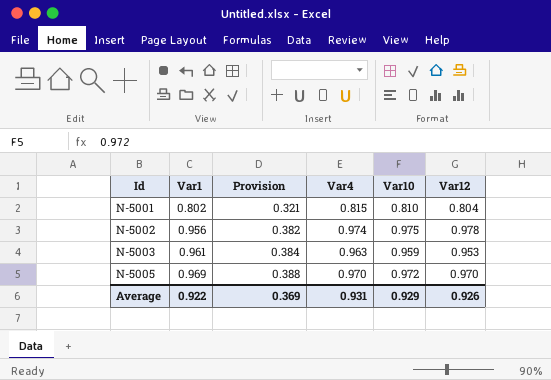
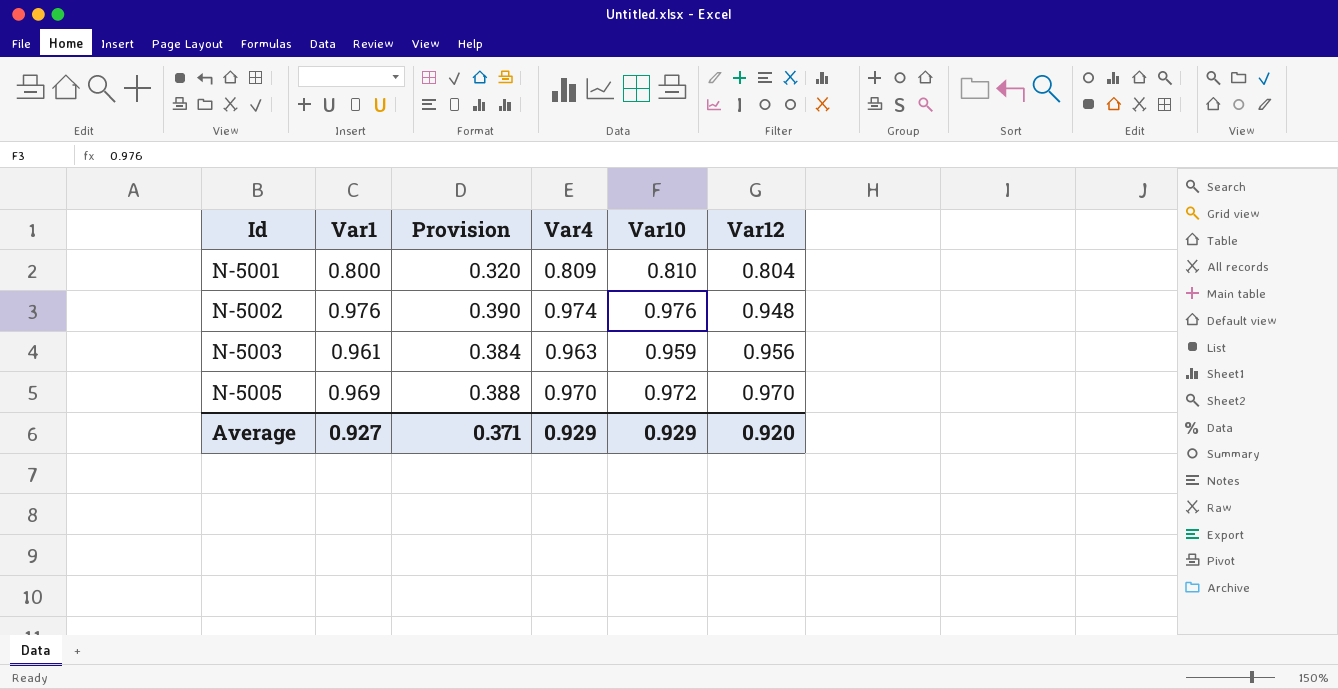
N-5001 | Var1: 0.802 -> 0.800
N-5001 | Provision: 0.321 -> 0.320
N-5001 | Var4: 0.815 -> 0.809
N-5002 | Var1: 0.956 -> 0.976
N-5002 | Provision: 0.382 -> 0.390
N-5002 | Var10: 0.975 -> 0.976
N-5002 | Var12: 0.978 -> 0.948
N-5003 | Var12: 0.953 -> 0.956
Average | Var1: 0.922 -> 0.927
Average | Provision: 0.369 -> 0.371
Average | Var4: 0.931 -> 0.929
Average | Var12: 0.926 -> 0.920

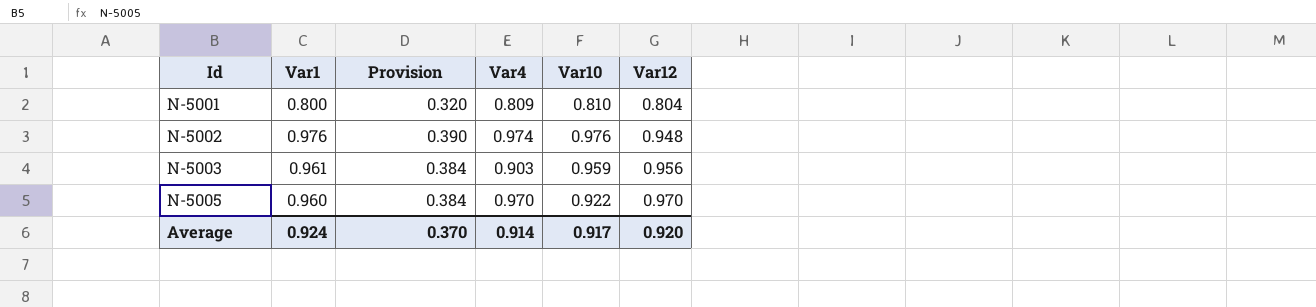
N-5003 | Var4: 0.963 -> 0.903
N-5005 | Var1: 0.969 -> 0.960
N-5005 | Provision: 0.388 -> 0.384
N-5005 | Var10: 0.972 -> 0.922
Average | Var1: 0.927 -> 0.924
Average | Provision: 0.371 -> 0.370
Average | Var4: 0.929 -> 0.914
Average | Var10: 0.929 -> 0.917

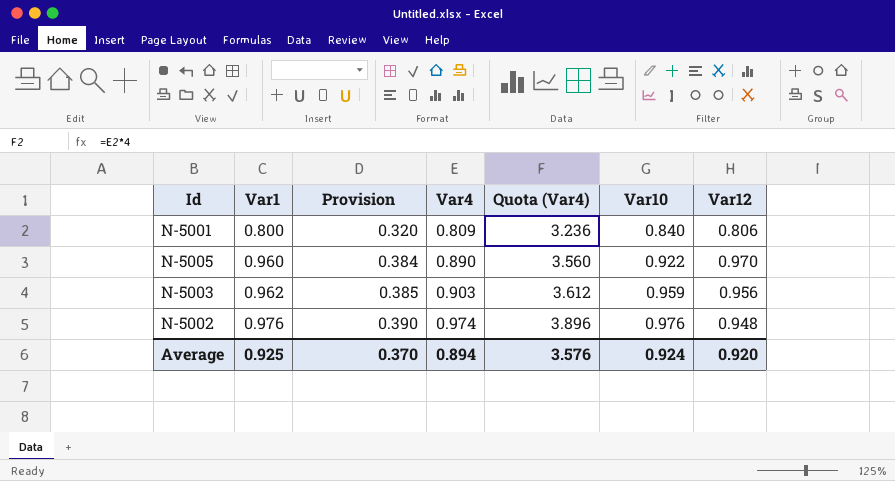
row order: Id ascending -> Var1 ascending
column Quota (Var4) | formula: none -> [Var4] * 4
N-5001 | Var10: 0.810 -> 0.840
N-5001 | Var12: 0.804 -> 0.806
N-5005 | Var4: 0.970 -> 0.890
N-5003 | Var1: 0.961 -> 0.962
N-5003 | Provision: 0.384 -> 0.385
Average | Var1: 0.924 -> 0.925
Average | Var4: 0.914 -> 0.894
Average | Var10: 0.917 -> 0.924

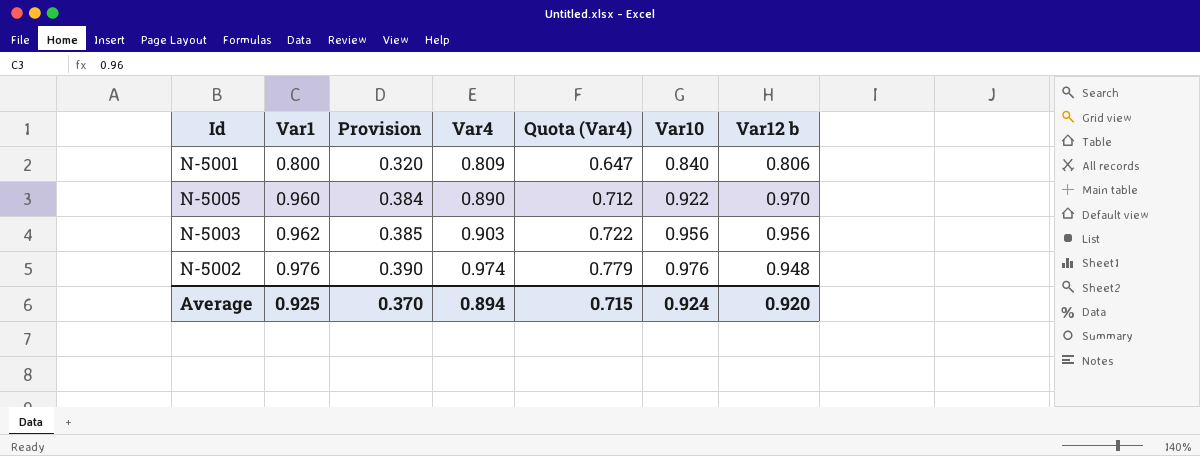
column Quota (Var4) | formula: [Var4] * 4 -> [Var4] * 0.8
column name: Var12 -> Var12 b
N-5003 | Var10: 0.959 -> 0.956
Average | Quota (Var4): 3.576 -> 0.715

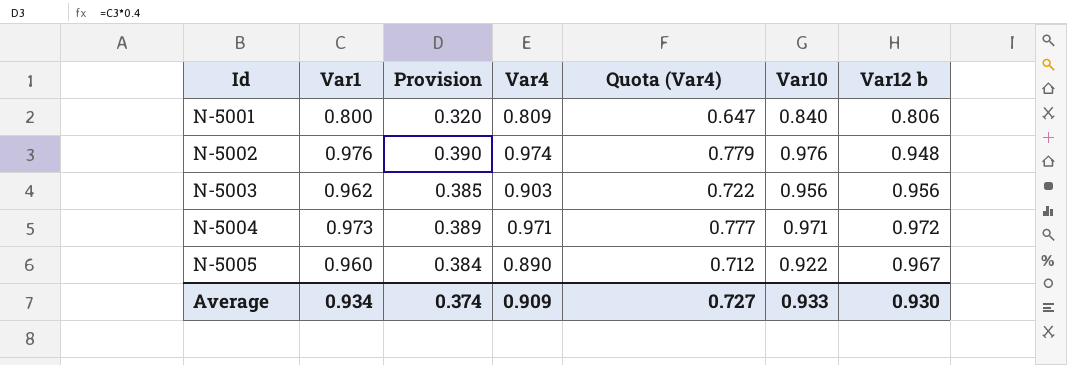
row order: Var1 ascending -> Id ascending
row N-5004: none -> 0.973 | 0.389 | 0.971 | 0.777 | 0.971 | 0.972
N-5005 | Var12 b: 0.970 -> 0.967
Average | Var1: 0.925 -> 0.934
Average | Provision: 0.370 -> 0.374
Average | Var4: 0.894 -> 0.909
Average | Quota (Var4): 0.715 -> 0.727
Average | Var10: 0.924 -> 0.933
Average | Var12 b: 0.920 -> 0.930

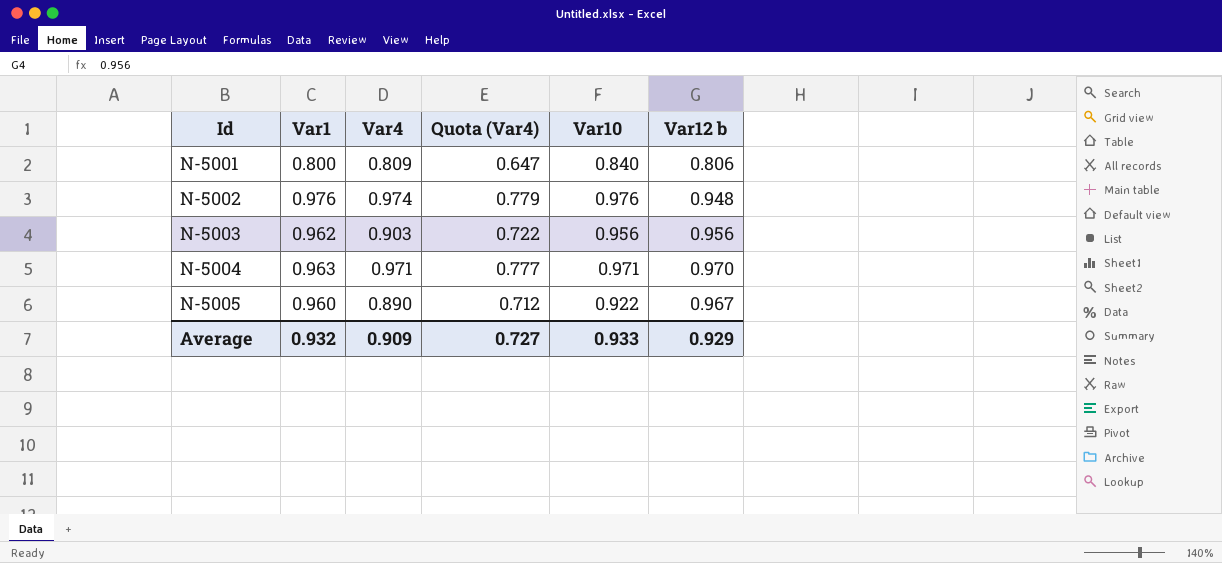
column Provision | formula: [Var1] * 0.4 -> none
N-5004 | Var1: 0.973 -> 0.963
N-5004 | Var12 b: 0.972 -> 0.970
Average | Var1: 0.934 -> 0.932
Average | Var12 b: 0.930 -> 0.929

